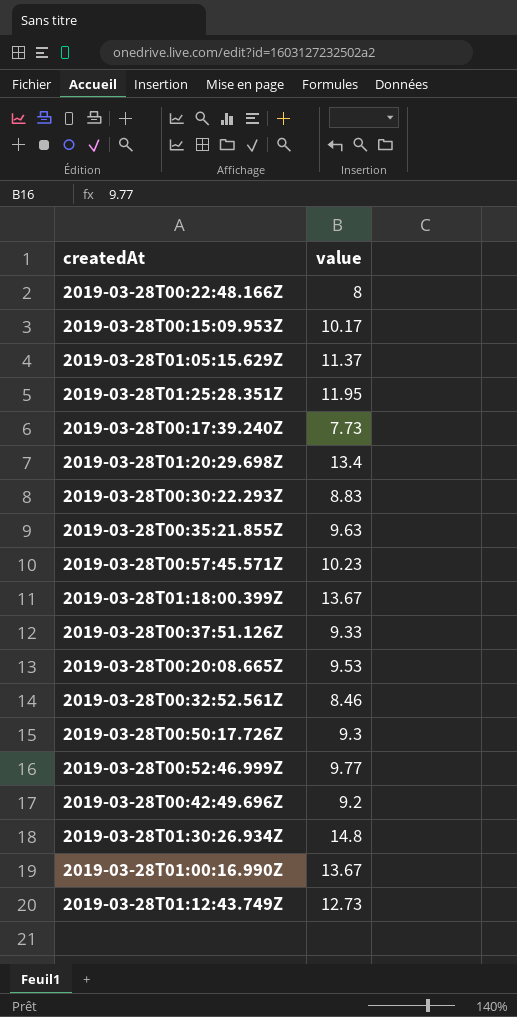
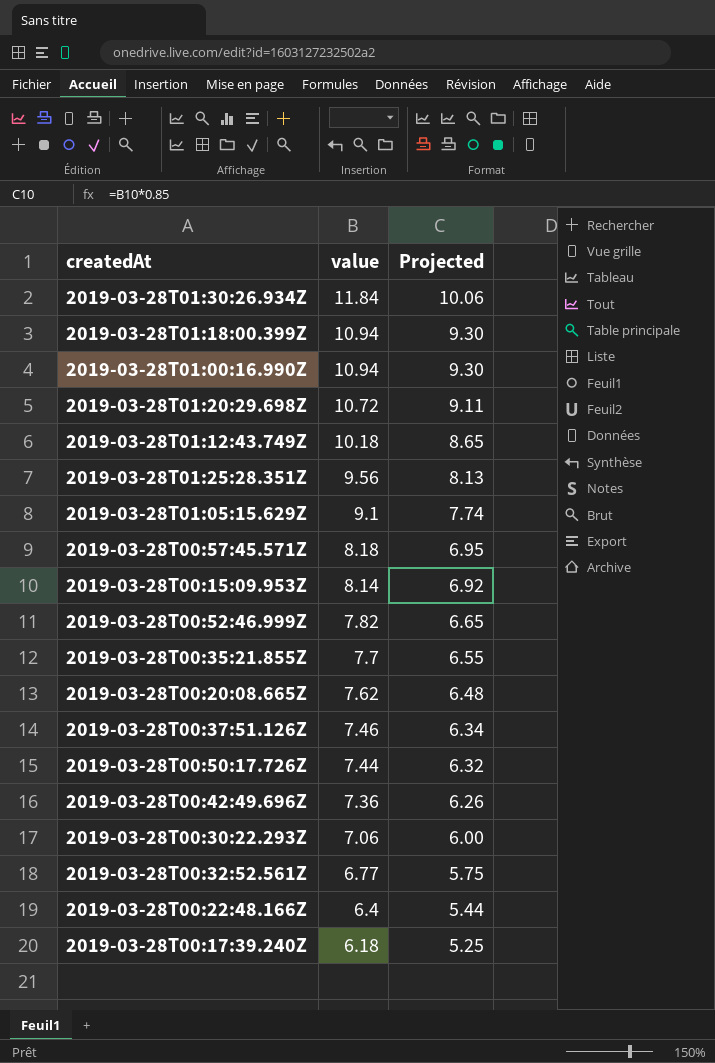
row order: none -> value descending
column Projected | formula: none -> [value] * 0.85
2019-03-28T01:30:26.934Z | value: 14.8 -> 11.84
2019-03-28T01:18:00.399Z | value: 13.67 -> 10.94
2019-03-28T01:00:16.990Z | value: 13.67 -> 10.94
2019-03-28T01:20:29.698Z | value: 13.4 -> 10.72
2019-03-28T01:12:43.749Z | value: 12.73 -> 10.18
2019-03-28T01:25:28.351Z | value: 11.95 -> 9.56
2019-03-28T01:05:15.629Z | value: 11.37 -> 9.1
2019-03-28T00:57:45.571Z | value: 10.23 -> 8.18
2019-03-28T00:15:09.953Z | value: 10.17 -> 8.14
2019-03-28T00:52:46.999Z | value: 9.77 -> 7.82
2019-03-28T00:35:21.855Z | value: 9.63 -> 7.7
2019-03-28T00:20:08.665Z | value: 9.53 -> 7.62
2019-03-28T00:37:51.126Z | value: 9.33 -> 7.46
2019-03-28T00:50:17.726Z | value: 9.3 -> 7.44
2019-03-28T00:42:49.696Z | value: 9.2 -> 7.36
2019-03-28T00:30:22.293Z | value: 8.83 -> 7.06
2019-03-28T00:32:52.561Z | value: 8.46 -> 6.77
2019-03-28T00:22:48.166Z | value: 8 -> 6.4
2019-03-28T00:17:39.240Z | value: 7.73 -> 6.18

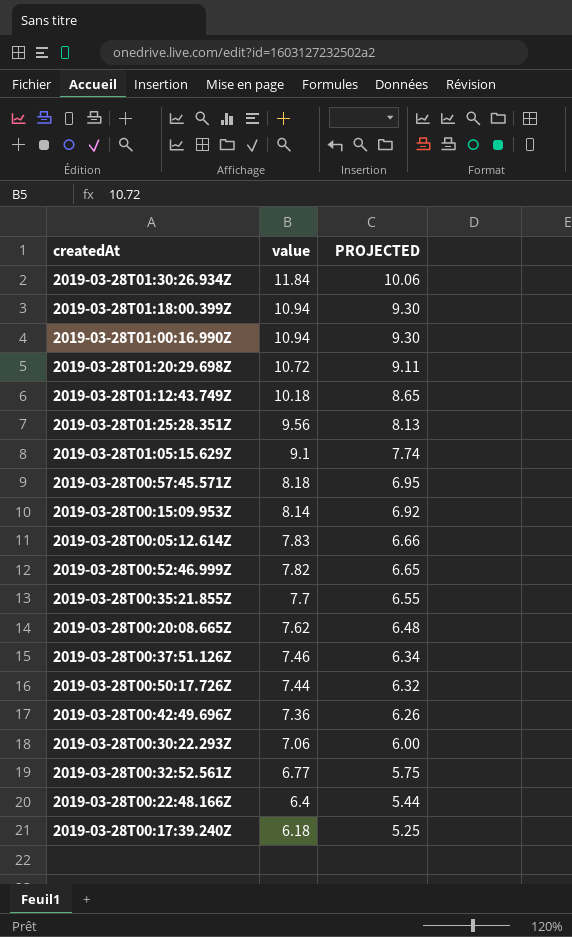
column name: Projected -> PROJECTED
row 2019-03-28T00:05:12.614Z: none -> 7.83 | 6.66

